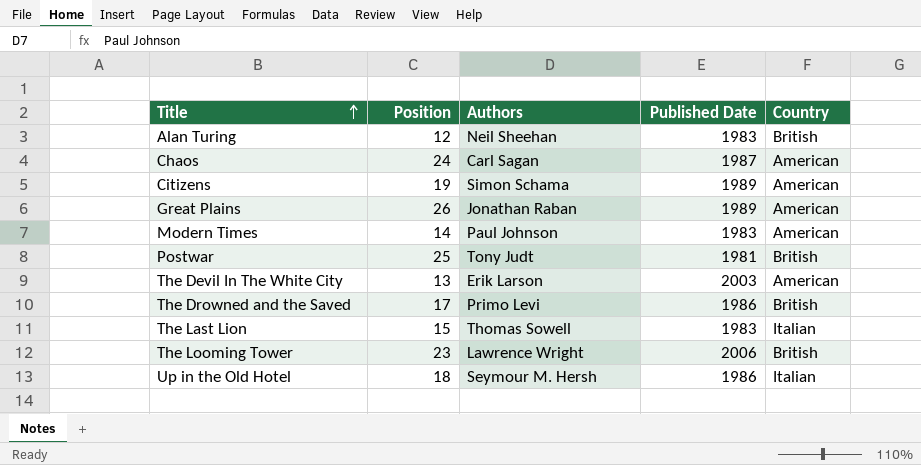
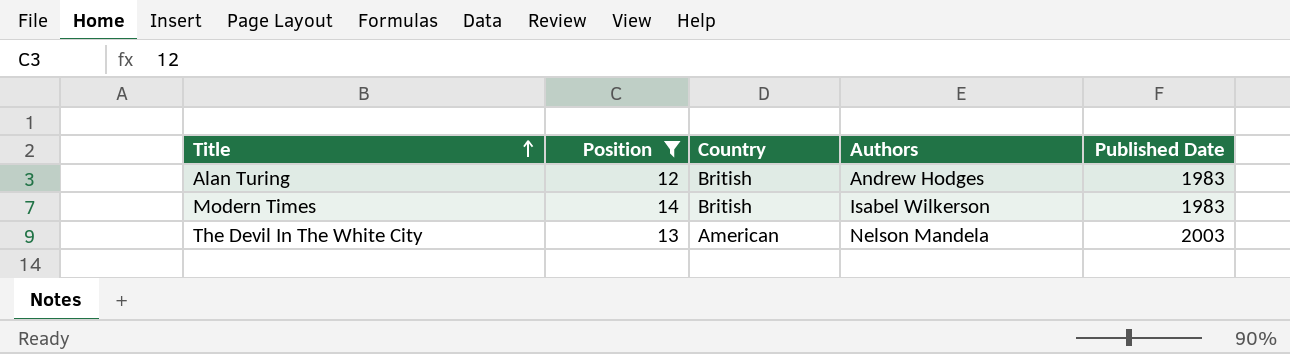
filter: none -> Position <= 14
column Country | position: 5 -> 3
Alan Turing | Authors: Neil Sheehan -> Andrew Hodges
Modern Times | Country: American -> British
Modern Times | Authors: Paul Johnson -> Isabel Wilkerson
The Devil In The White City | Authors: Erik Larson -> Nelson Mandela

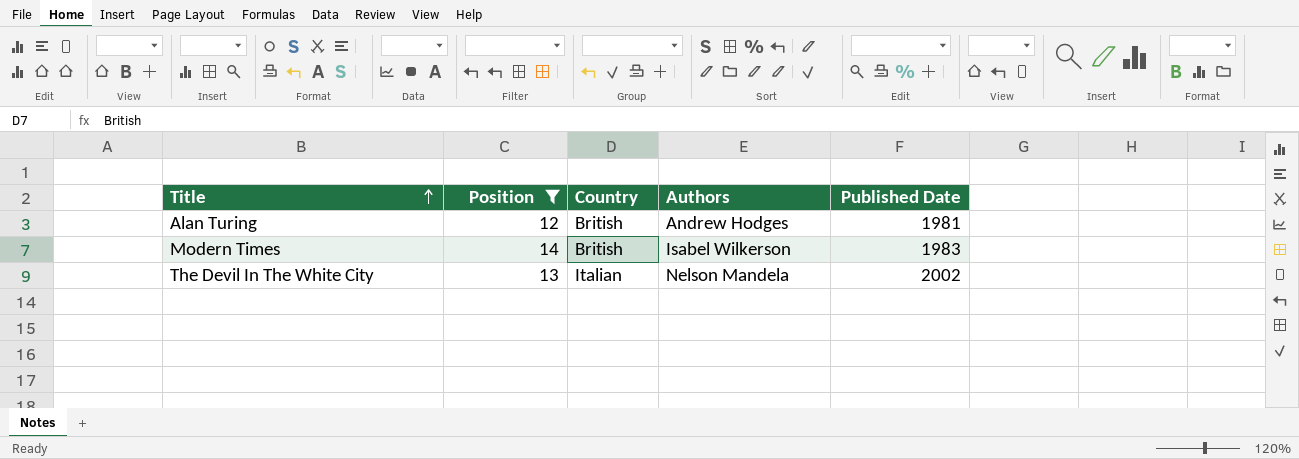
Alan Turing | Published Date: 1983 -> 1981
The Devil In The White City | Country: American -> Italian
The Devil In The White City | Published Date: 2003 -> 2002

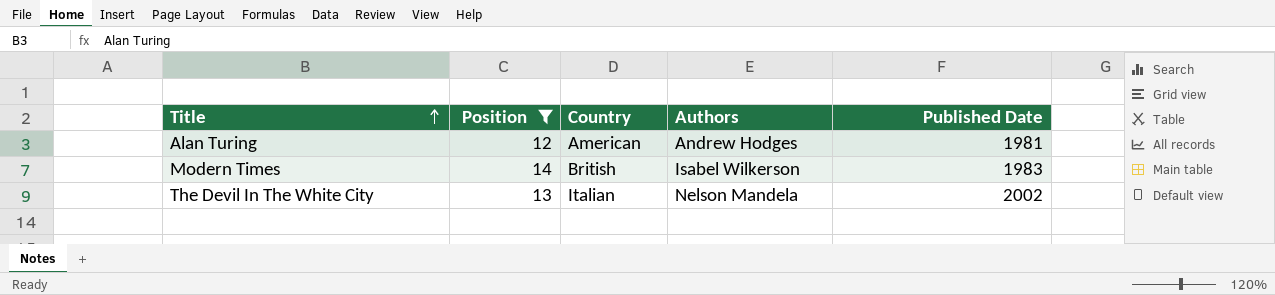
Alan Turing | Country: British -> American

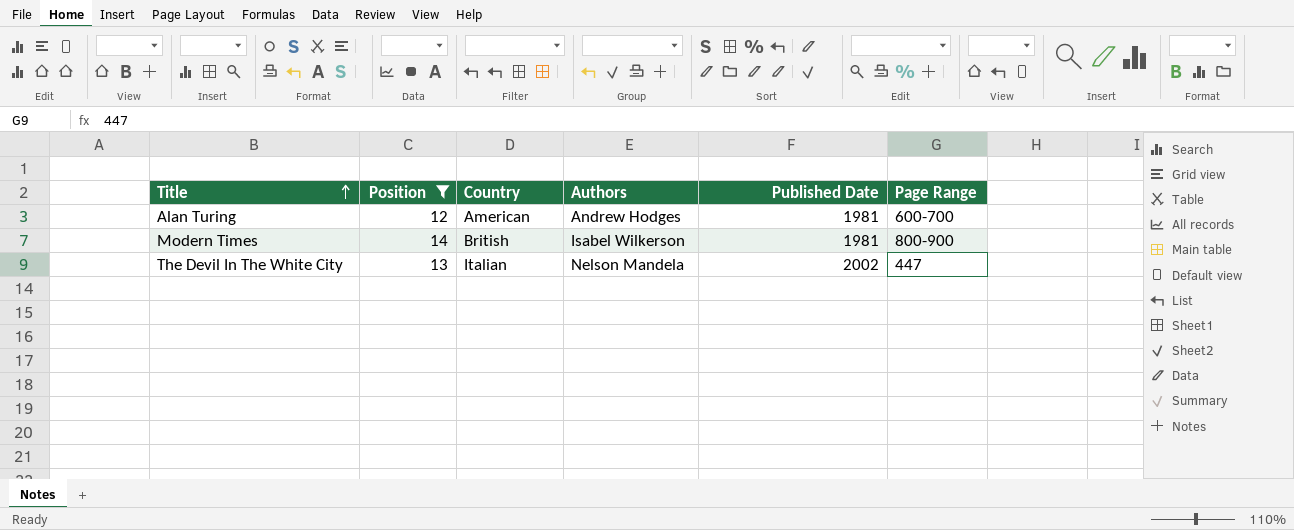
column Page Range | position: none -> 6
Modern Times | Published Date: 1983 -> 1981

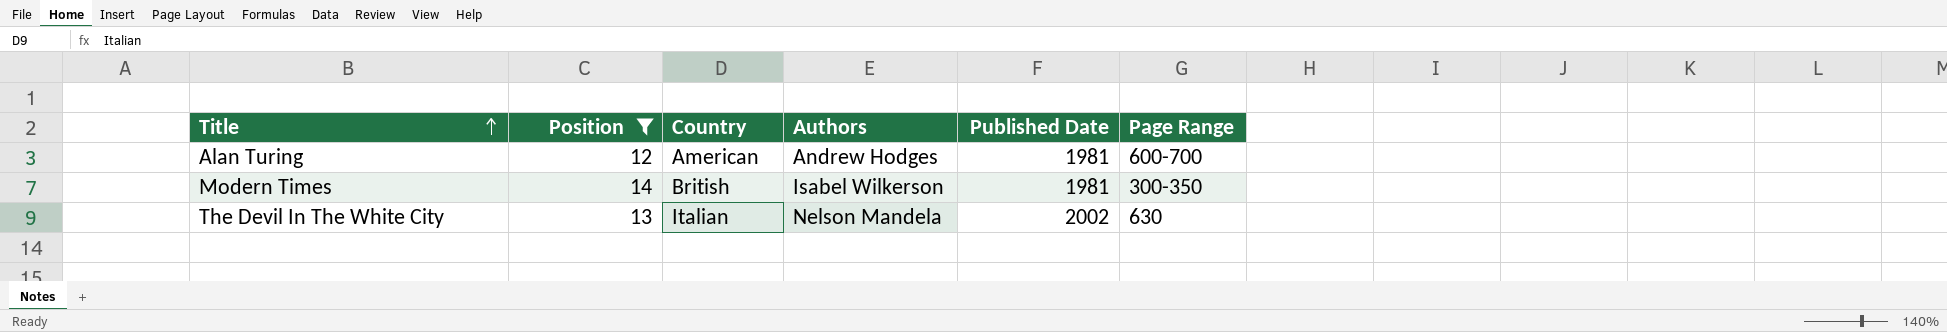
Modern Times | Page Range: 800-900 -> 300-350
The Devil In The White City | Page Range: 447 -> 630

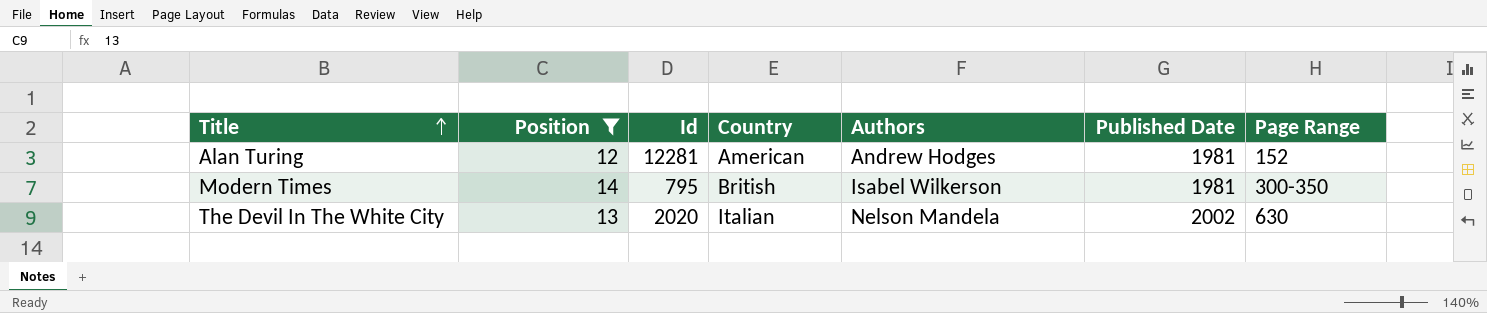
column Id | position: none -> 3
Alan Turing | Page Range: 600-700 -> 152

